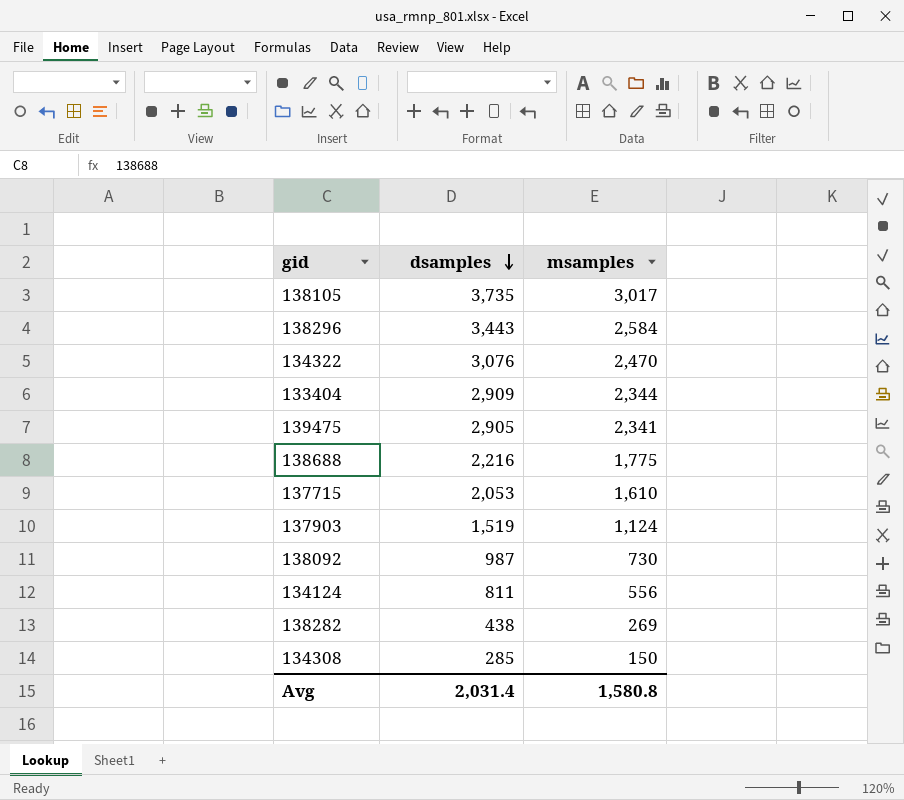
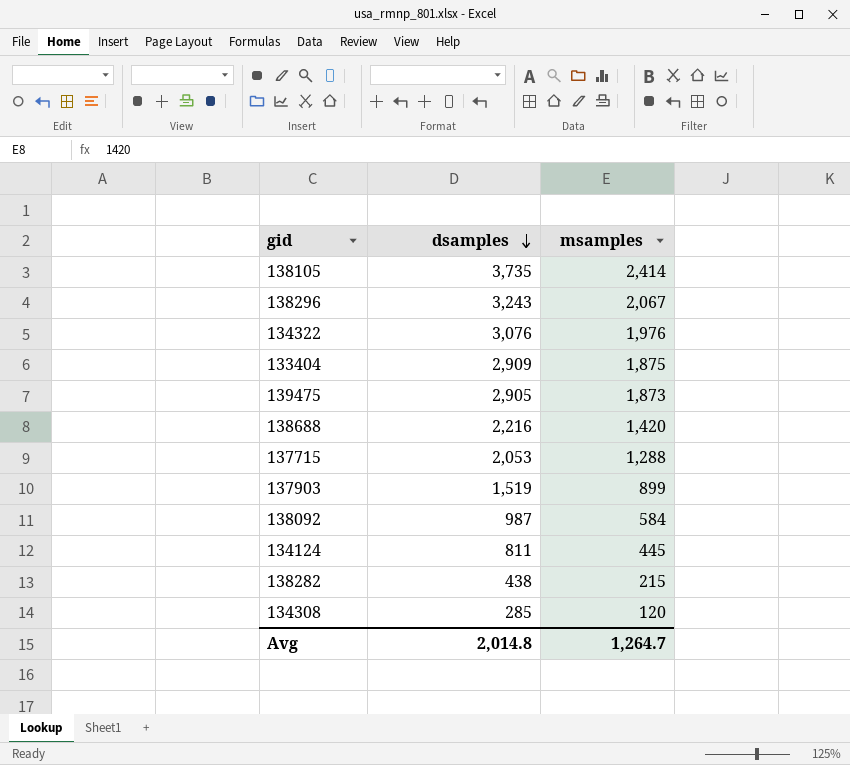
138105 | msamples: 3,017 -> 2,414
138296 | dsamples: 3,443 -> 3,243
138296 | msamples: 2,584 -> 2,067
134322 | msamples: 2,470 -> 1,976
133404 | msamples: 2,344 -> 1,875
139475 | msamples: 2,341 -> 1,873
138688 | msamples: 1,775 -> 1,420
137715 | msamples: 1,610 -> 1,288
137903 | msamples: 1,124 -> 899
138092 | msamples: 730 -> 584
134124 | msamples: 556 -> 445
138282 | msamples: 269 -> 215
134308 | msamples: 150 -> 120
Avg | dsamples: 2,031.4 -> 2,014.8
Avg | msamples: 1,580.8 -> 1,264.7

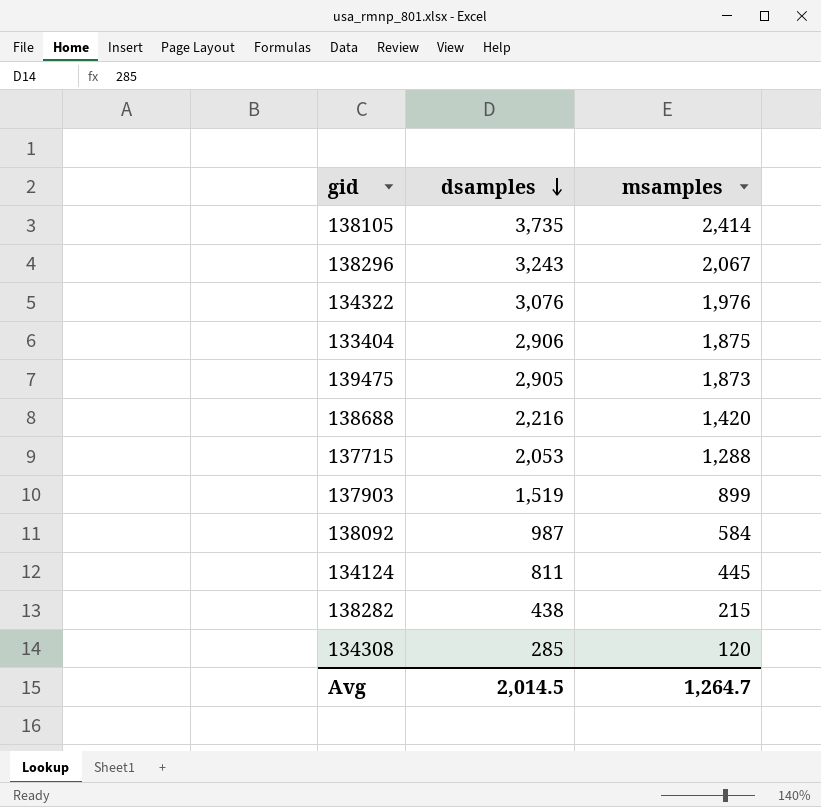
133404 | dsamples: 2,909 -> 2,906
Avg | dsamples: 2,014.8 -> 2,014.5

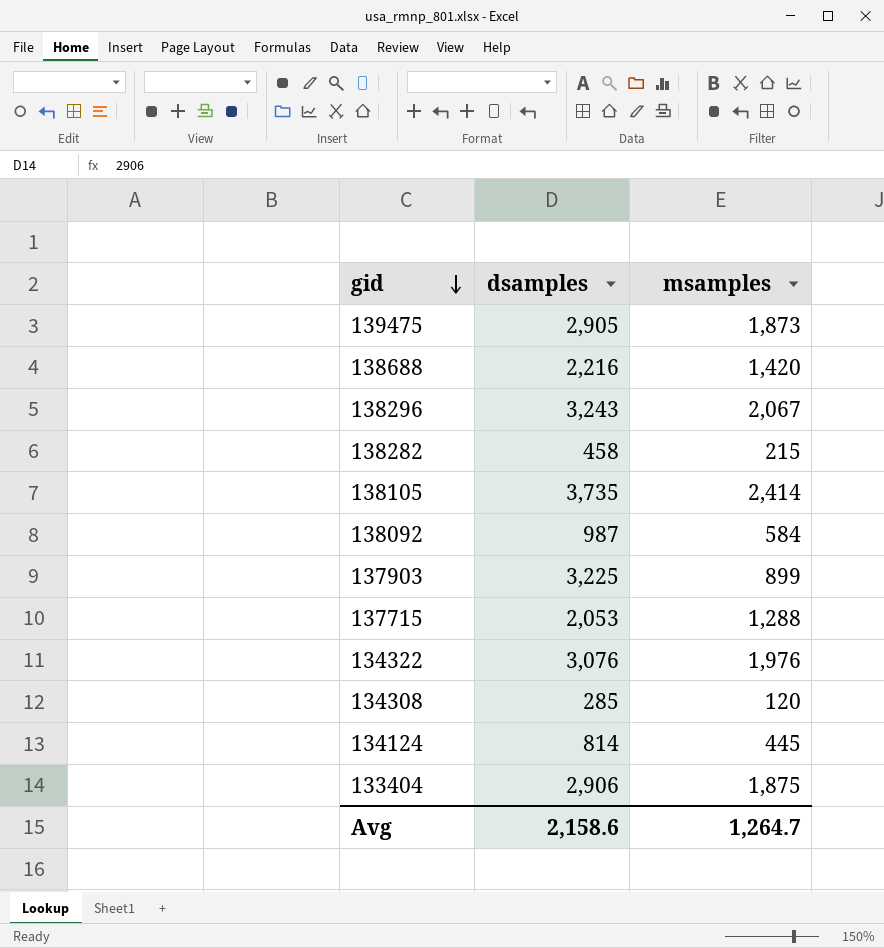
row order: dsamples descending -> gid descending
138282 | dsamples: 438 -> 458
137903 | dsamples: 1,519 -> 3,225
134124 | dsamples: 811 -> 814
Avg | dsamples: 2,014.5 -> 2,158.6

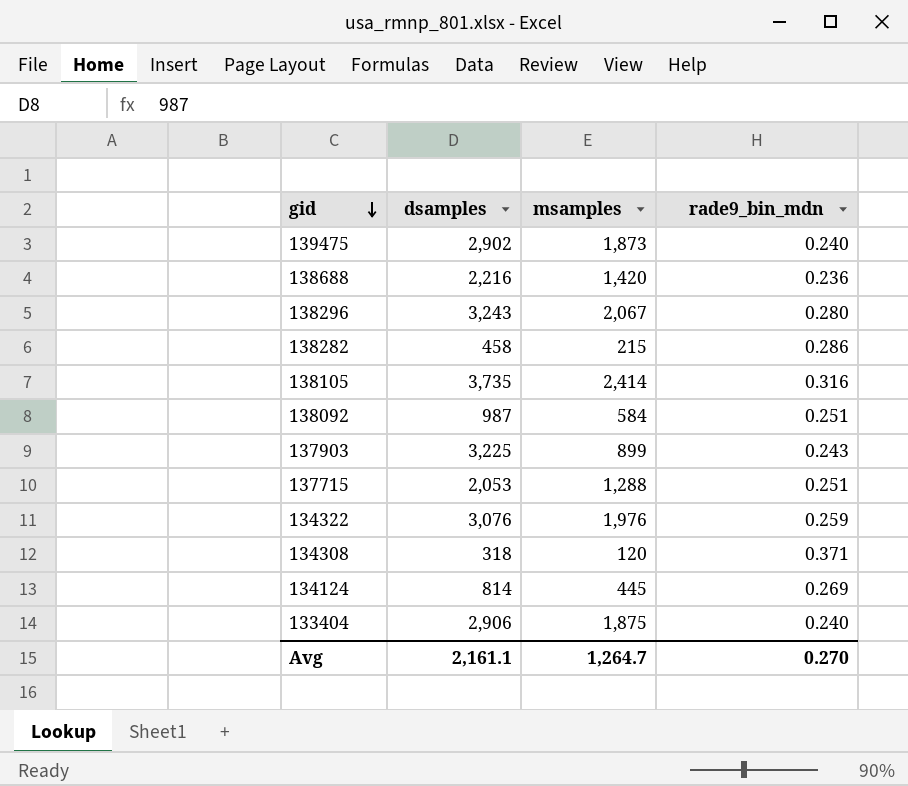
column rade9_bin_mdn | position: none -> 4
139475 | dsamples: 2,905 -> 2,902
134308 | dsamples: 285 -> 318
Avg | dsamples: 2,158.6 -> 2,161.1

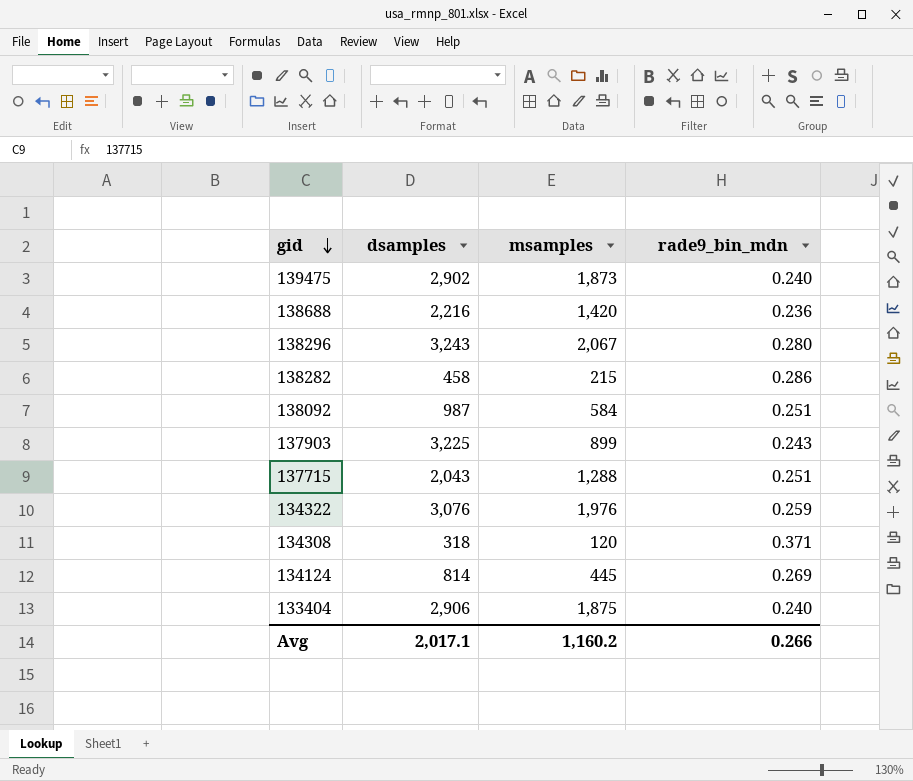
row 138105: 3,735 | 2,414 | 0.316 -> none
137715 | dsamples: 2,053 -> 2,043
Avg | dsamples: 2,161.1 -> 2,017.1
Avg | msamples: 1,264.7 -> 1,160.2
Avg | rade9_bin_mdn: 0.270 -> 0.266

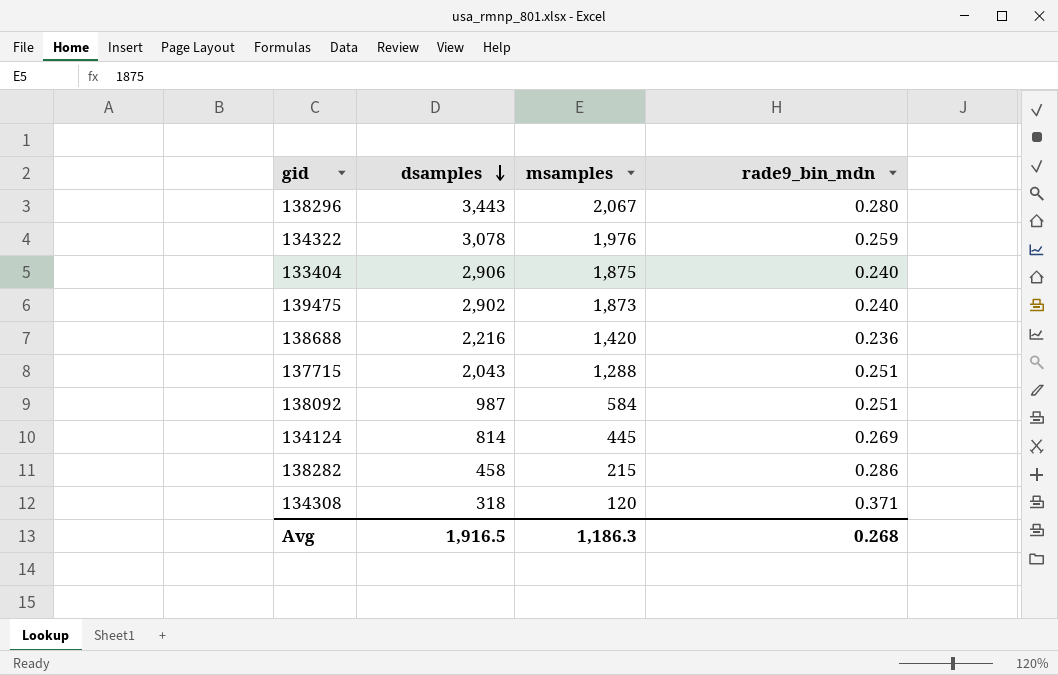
row order: gid descending -> dsamples descending
row 137903: 3,225 | 899 | 0.243 -> none
138296 | dsamples: 3,243 -> 3,443
134322 | dsamples: 3,076 -> 3,078
Avg | dsamples: 2,017.1 -> 1,916.5
Avg | msamples: 1,160.2 -> 1,186.3
Avg | rade9_bin_mdn: 0.266 -> 0.268

